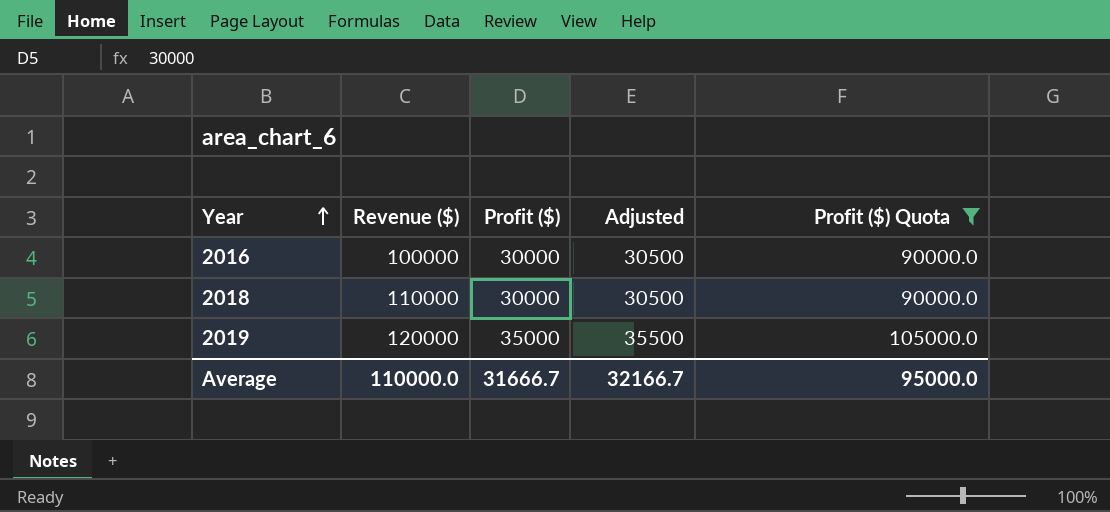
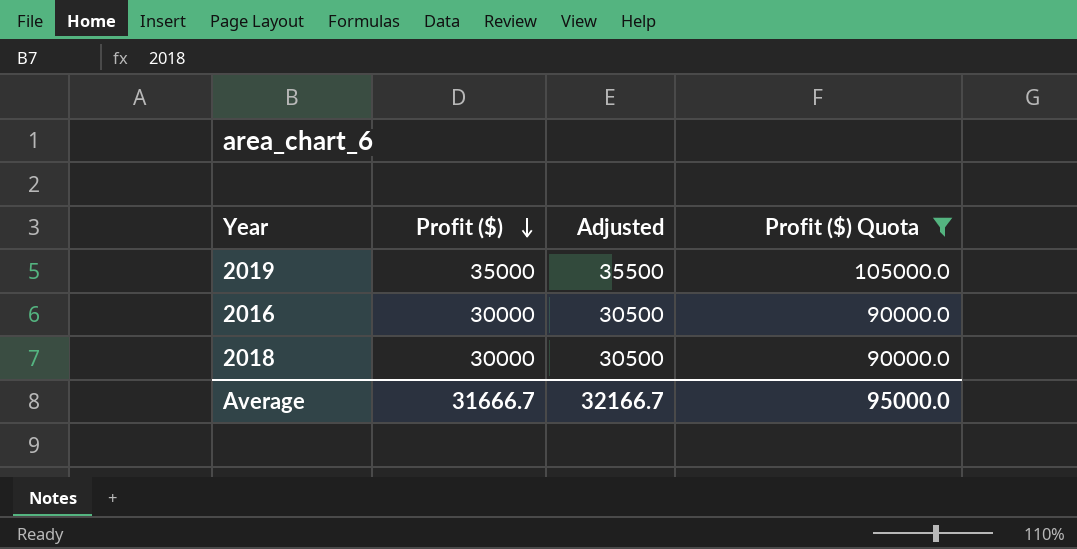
row order: Year ascending -> Profit ($) descending
column Revenue ($) | position: 2 -> none

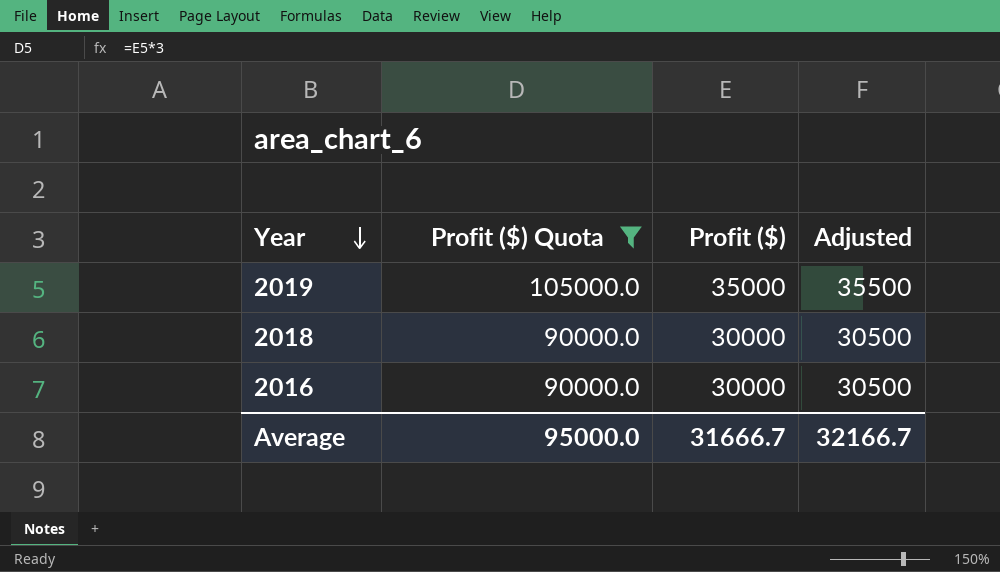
row order: Profit ($) descending -> Year descending
column Profit ($) Quota | position: 4 -> 2

